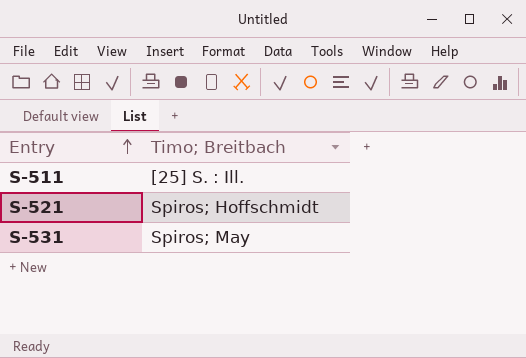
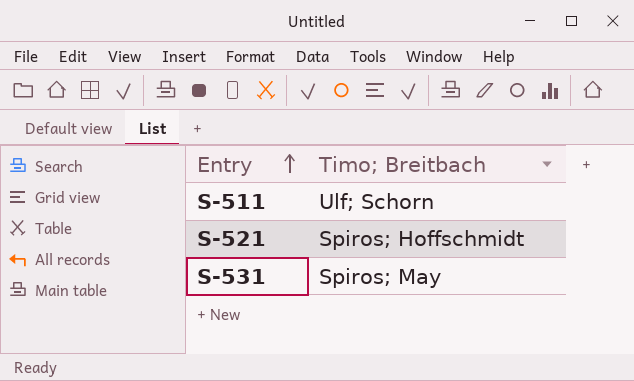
S-511 | Timo; Breitbach: [25] S. : Ill. -> Ulf; Schorn

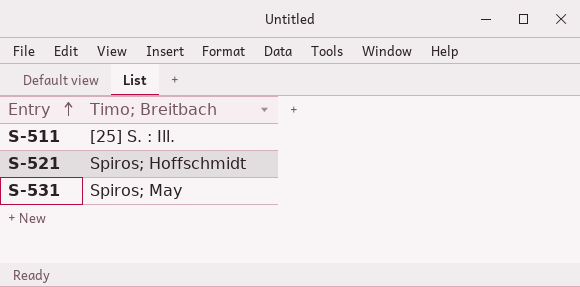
S-511 | Timo; Breitbach: Ulf; Schorn -> [25] S. : Ill.

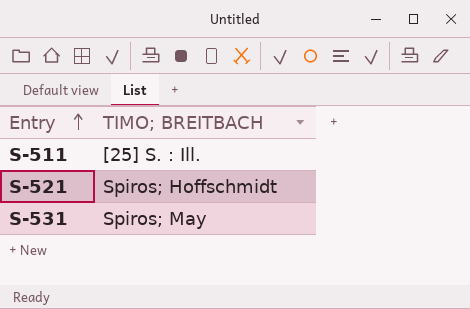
column name: Timo; Breitbach -> TIMO; BREITBACH

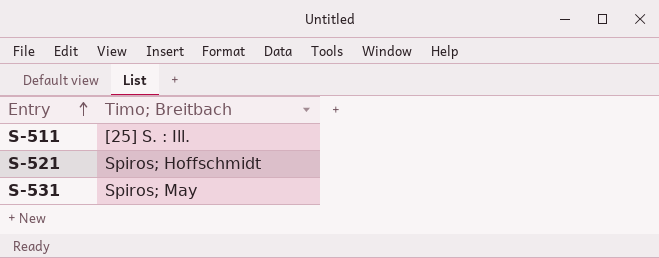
column name: TIMO; BREITBACH -> Timo; Breitbach

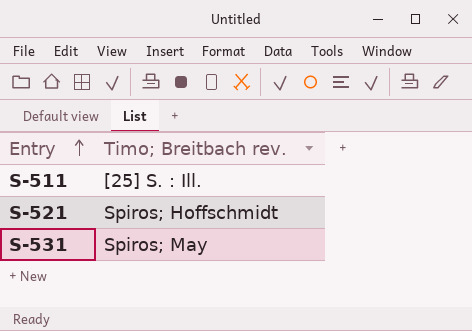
column name: Timo; Breitbach -> Timo; Breitbach rev.

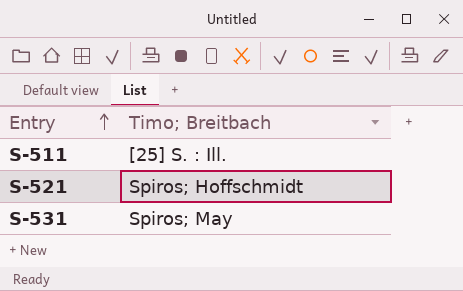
column name: Timo; Breitbach rev. -> Timo; Breitbach

